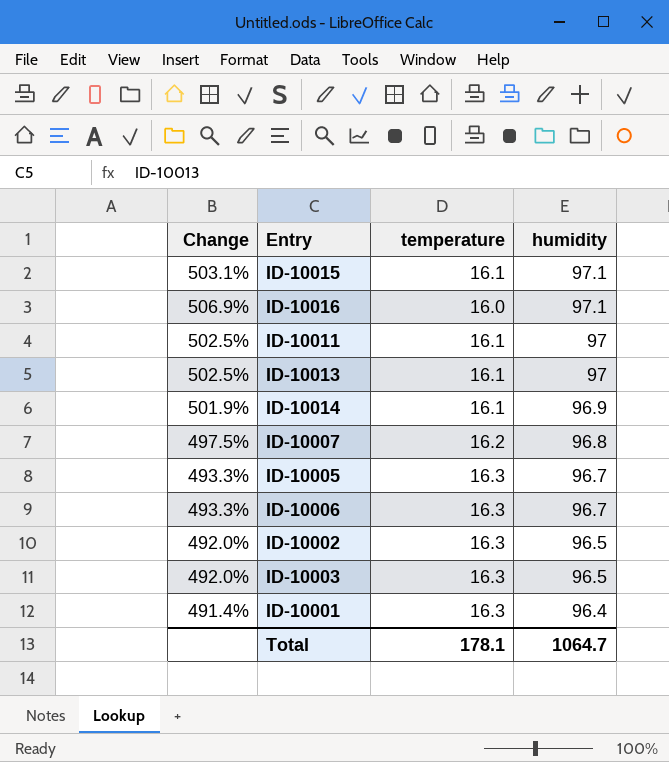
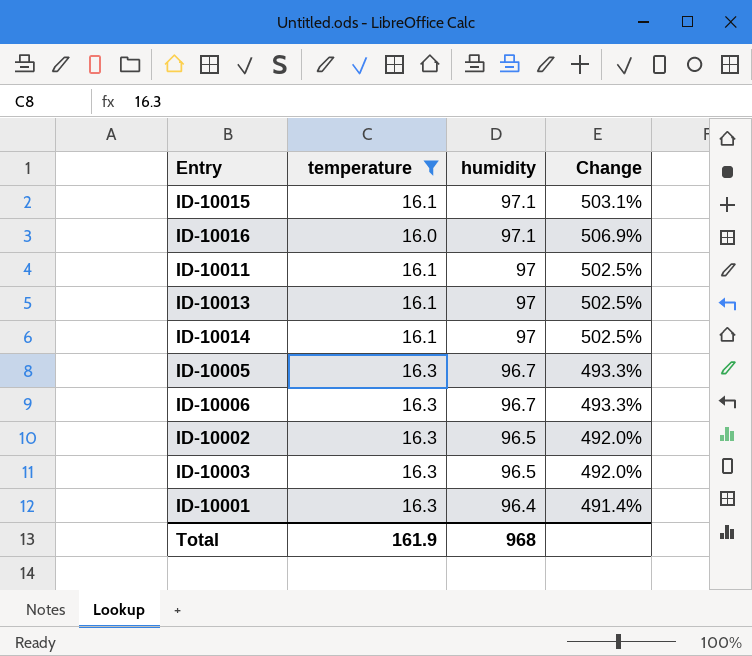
filter: none -> temperature != 16.2
column Change | position: 1 -> 4
ID-10014 | humidity: 96.9 -> 97
ID-10014 | Change: 501.9% -> 502.5%
Total | temperature: 178.1 -> 161.9
Total | humidity: 1064.7 -> 968

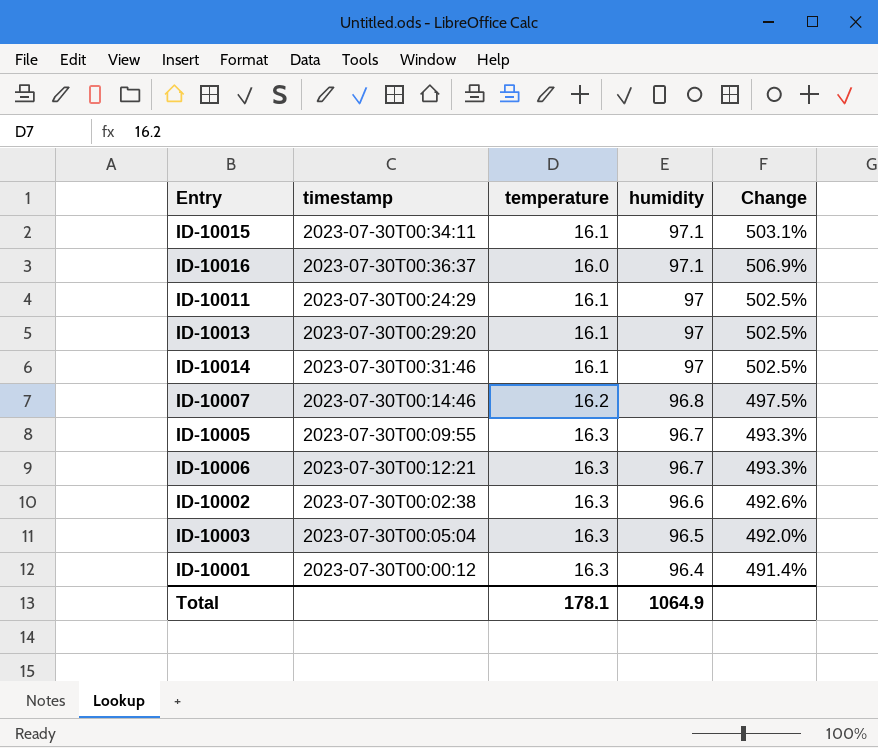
filter: temperature != 16.2 -> none
column timestamp | position: none -> 2
ID-10002 | humidity: 96.5 -> 96.6
ID-10002 | Change: 492.0% -> 492.6%
Total | temperature: 161.9 -> 178.1
Total | humidity: 968 -> 1064.9

